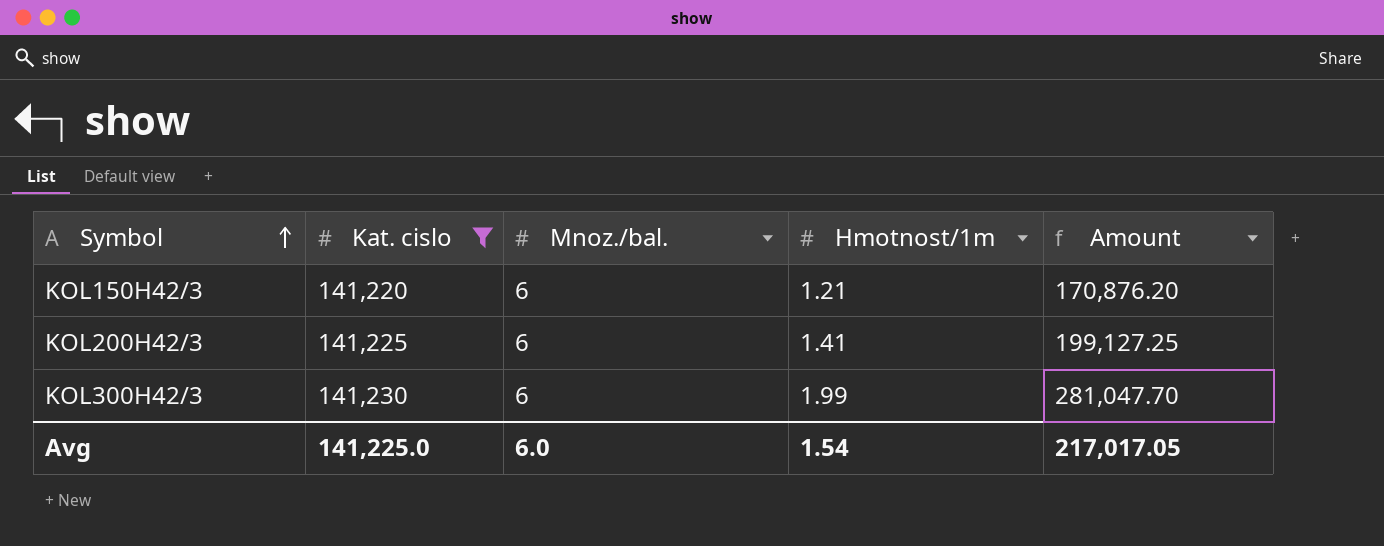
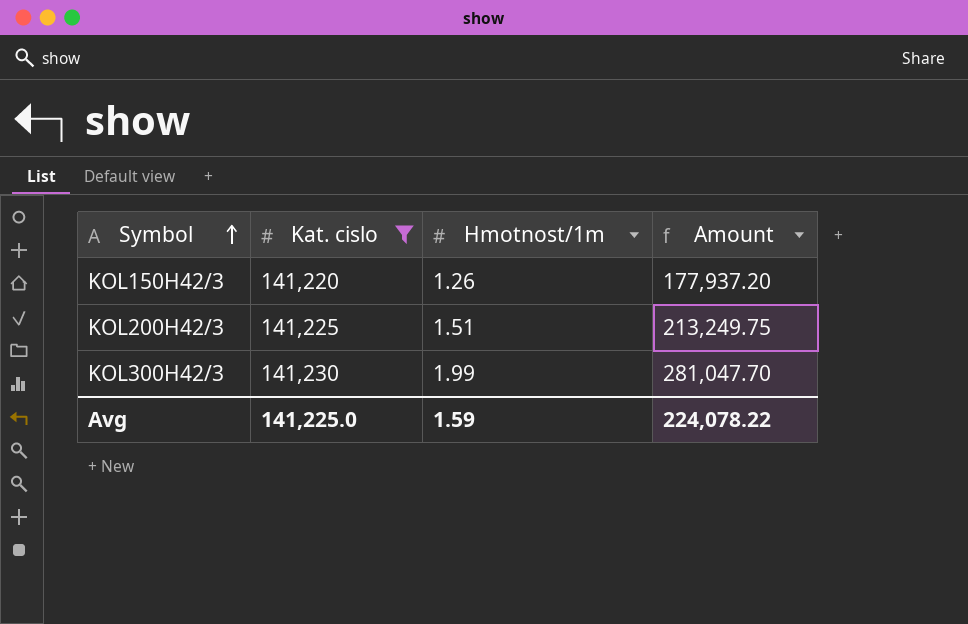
column Mnoz./bal. | position: 3 -> none
KOL150H42/3 | Hmotnost/1m: 1.21 -> 1.26
KOL150H42/3 | Amount: 170,876.20 -> 177,937.20
KOL200H42/3 | Hmotnost/1m: 1.41 -> 1.51
KOL200H42/3 | Amount: 199,127.25 -> 213,249.75
Avg | Hmotnost/1m: 1.54 -> 1.59
Avg | Amount: 217,017.05 -> 224,078.22

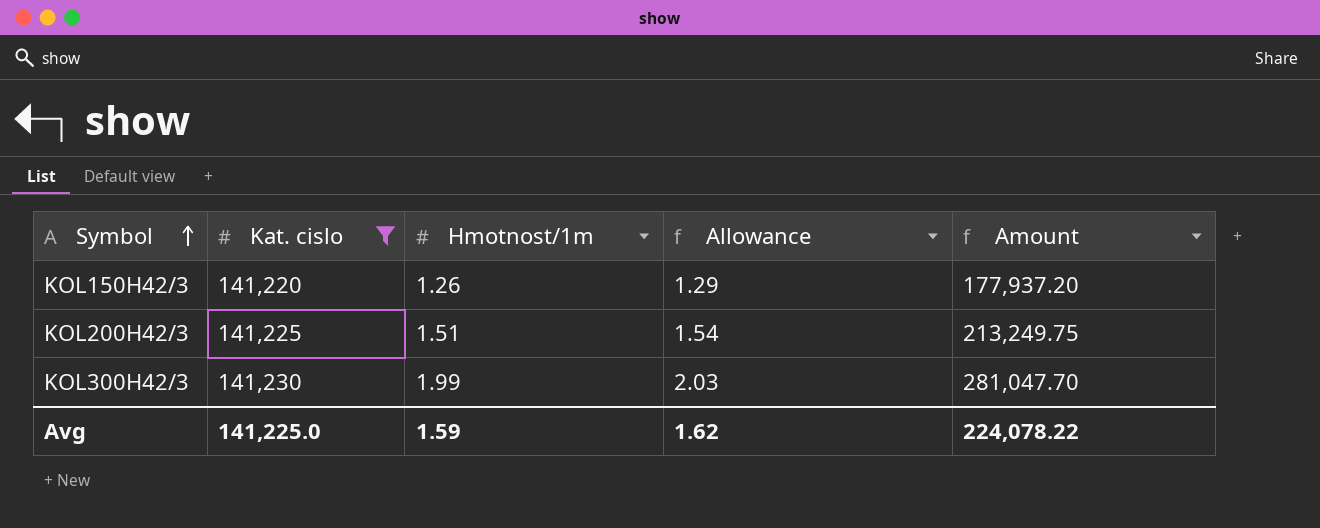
column Allowance | formula: none -> [Hmotnost/1m] * 1.02

